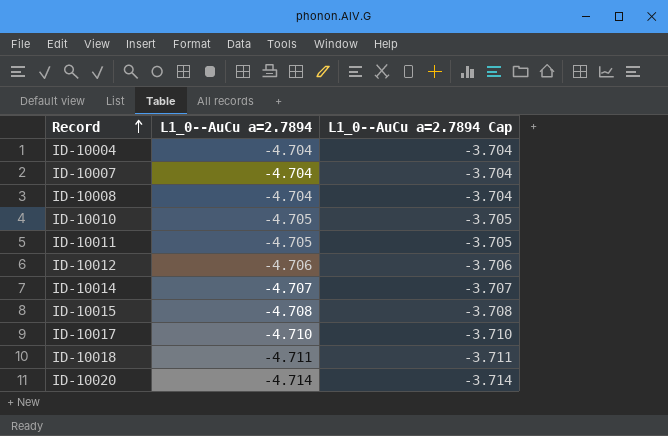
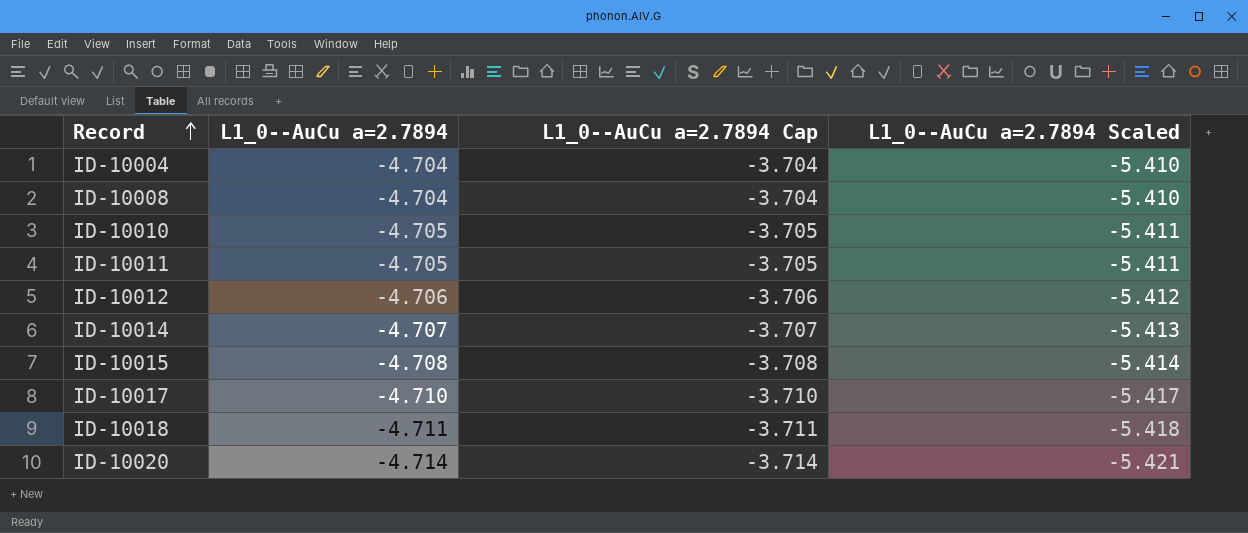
column L1_0--AuCu a=2.7894 Scaled | formula: none -> [L1_0--AuCu a=2.7894] * 1.15
row ID-10007: -4.704 | -3.704 -> none

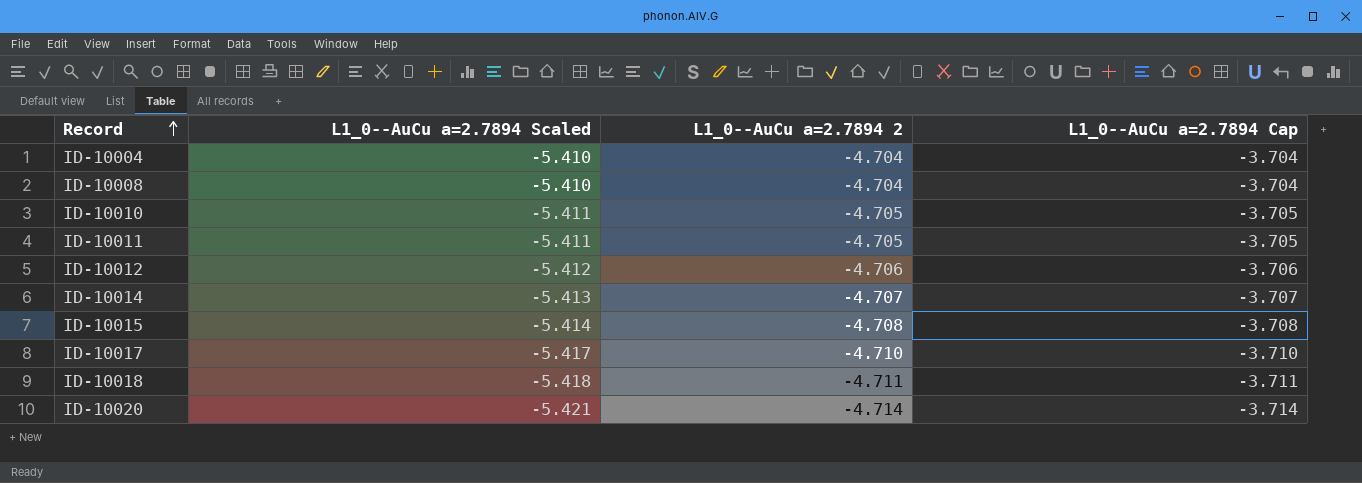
column L1_0--AuCu a=2.7894 Scaled | position: 4 -> 2
column name: L1_0--AuCu a=2.7894 -> L1_0--AuCu a=2.7894 2

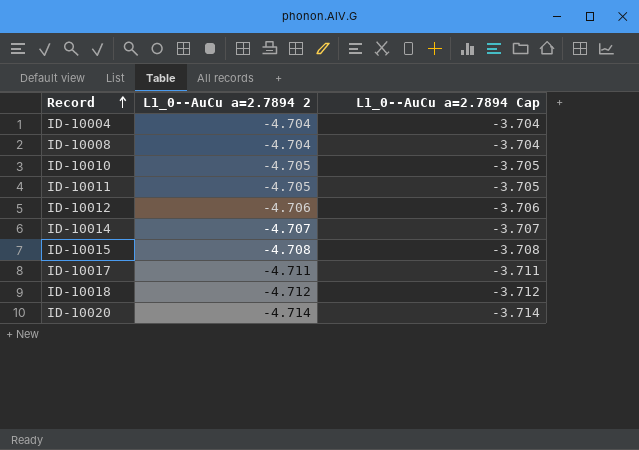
column L1_0--AuCu a=2.7894 Scaled | formula: [L1_0--AuCu a=2.7894 2] * 1.15 -> none
ID-10017 | L1_0--AuCu a=2.7894 2: -4.710 -> -4.711
ID-10017 | L1_0--AuCu a=2.7894 Cap: -3.710 -> -3.711
ID-10018 | L1_0--AuCu a=2.7894 2: -4.711 -> -4.712
ID-10018 | L1_0--AuCu a=2.7894 Cap: -3.711 -> -3.712

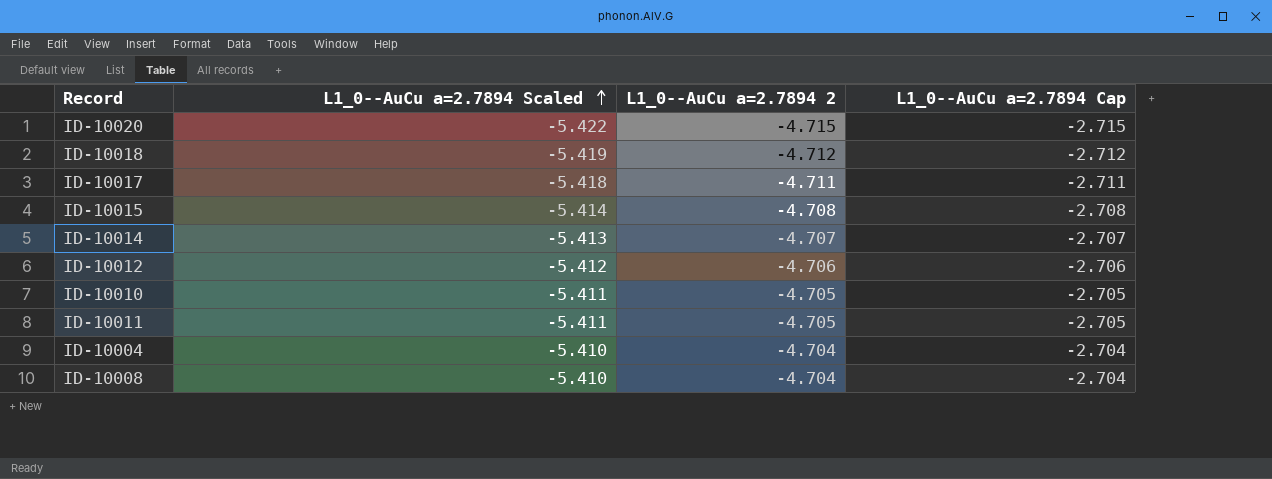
row order: Record ascending -> L1_0--AuCu a=2.7894 Scaled ascending
column L1_0--AuCu a=2.7894 Scaled | formula: none -> [L1_0--AuCu a=2.7894 2] * 1.15
column L1_0--AuCu a=2.7894 Cap | formula: [L1_0--AuCu a=2.7894 2] + 1 -> [L1_0--AuCu a=2.7894 2] + 2
ID-10020 | L1_0--AuCu a=2.7894 2: -4.714 -> -4.715

